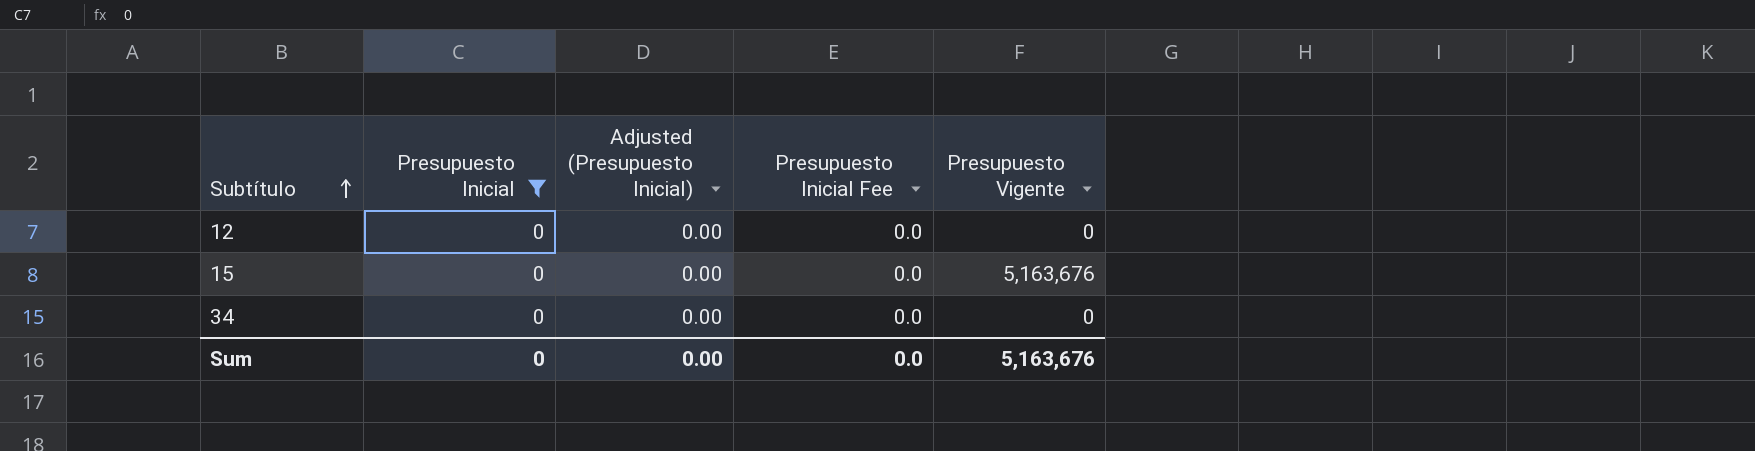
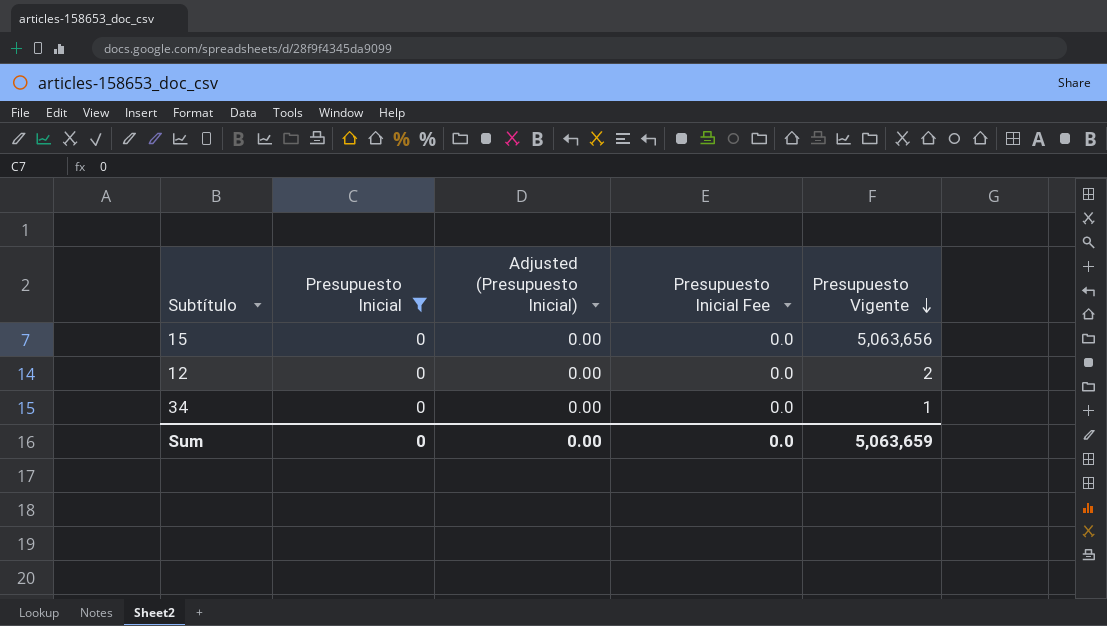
row order: Subtítulo ascending -> Presupuesto Vigente descending
15 | Presupuesto Vigente: 5,163,676 -> 5,063,656
12 | Presupuesto Vigente: 0 -> 2
34 | Presupuesto Vigente: 0 -> 1
Sum | Presupuesto Vigente: 5,163,676 -> 5,063,659

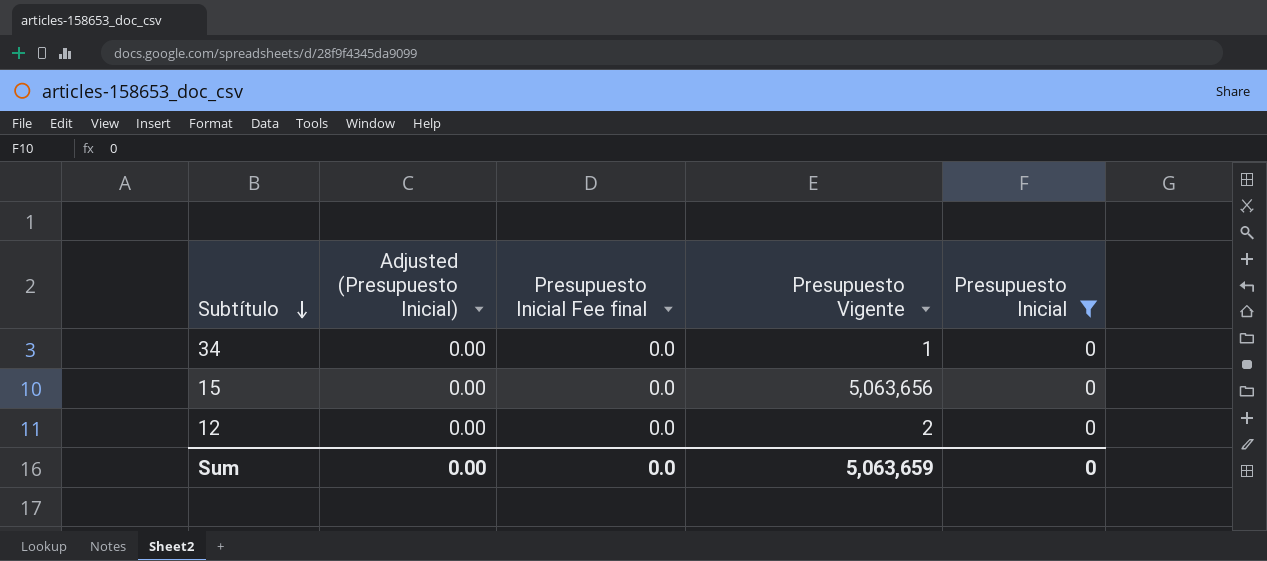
row order: Presupuesto Vigente descending -> Subtítulo descending
column name: Presupuesto Inicial Fee -> Presupuesto Inicial Fee final
column Presupuesto Inicial | position: 2 -> 5

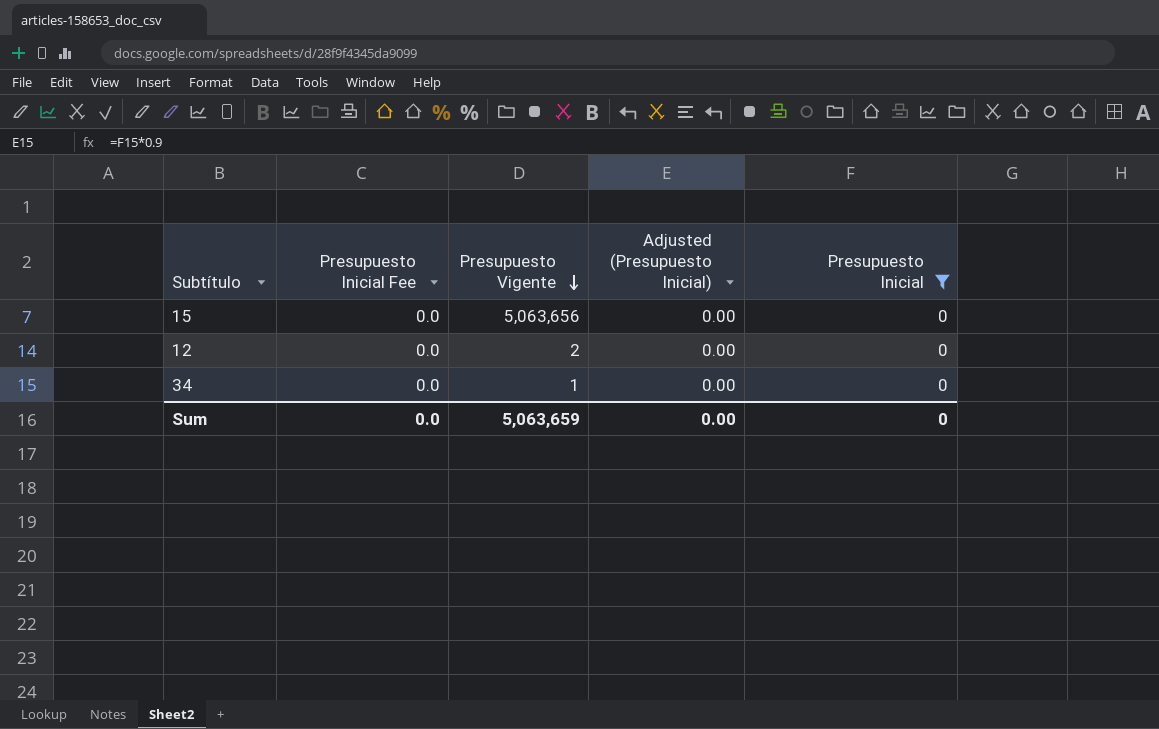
row order: Subtítulo descending -> Presupuesto Vigente descending
column name: Presupuesto Inicial Fee final -> Presupuesto Inicial Fee
column Adjusted (Presupuesto Inicial) | position: 2 -> 4

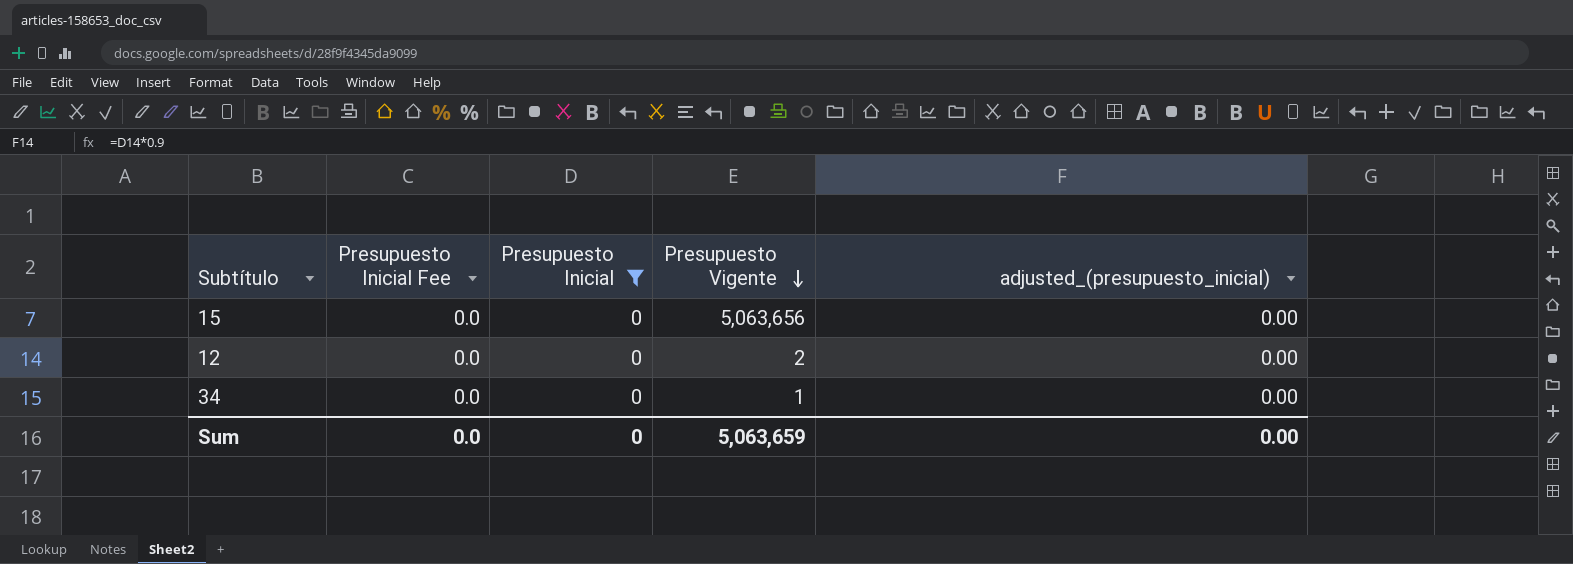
column Presupuesto Inicial | position: 5 -> 3
column name: Adjusted (Presupuesto Inicial) -> adjusted_(presupuesto_inicial)

